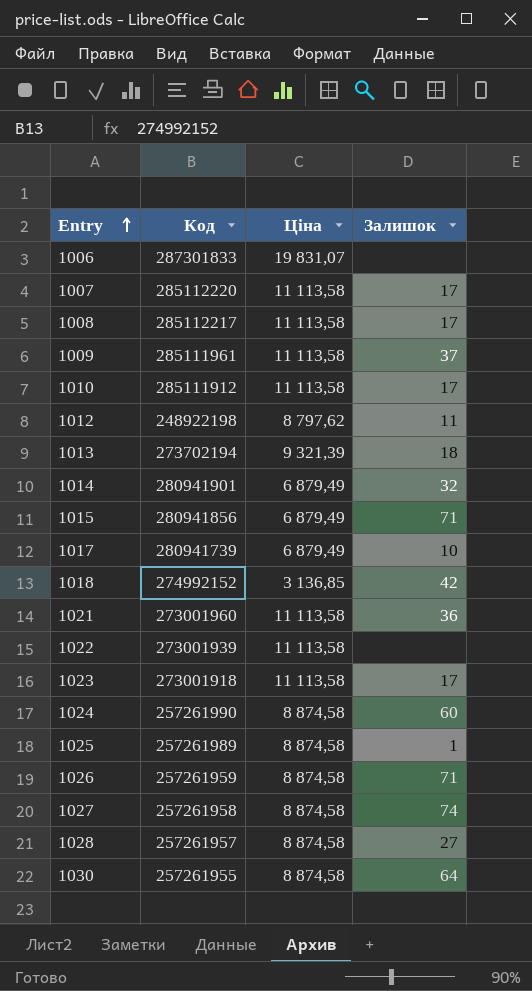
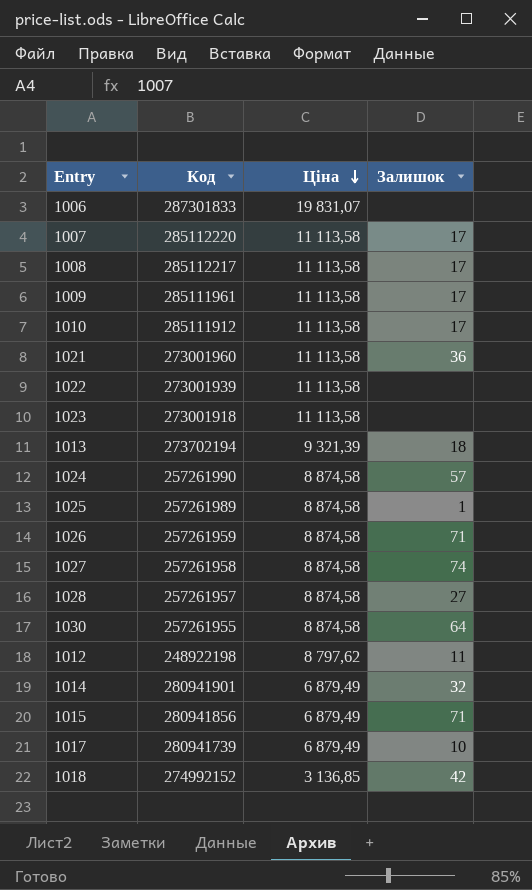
row order: Entry ascending -> Ціна descending
1009 | Залишок: 37 -> 17
1023 | Залишок: 17 -> none
1024 | Залишок: 60 -> 57

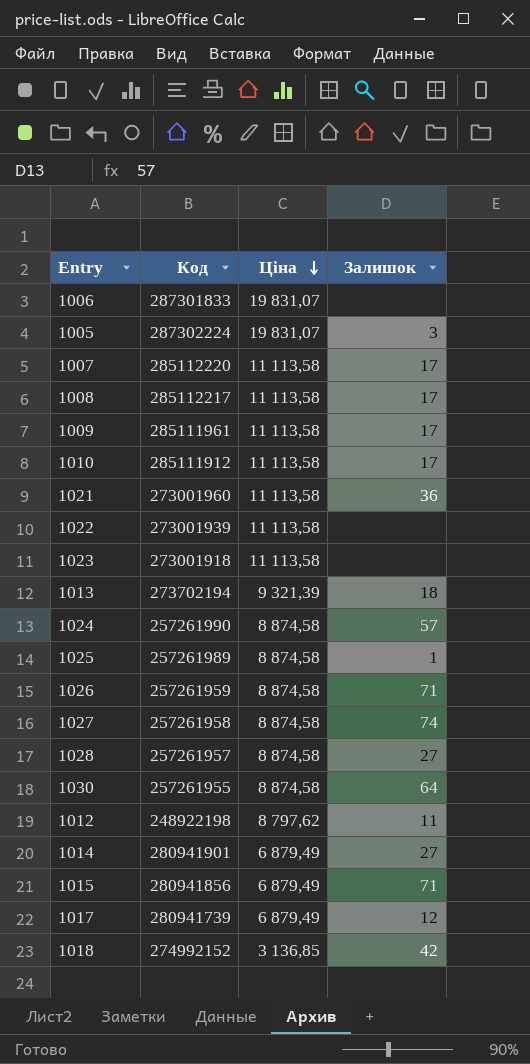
row 1005: none -> 287302224 | 19 831,07 | 3
1014 | Залишок: 32 -> 27
1017 | Залишок: 10 -> 12

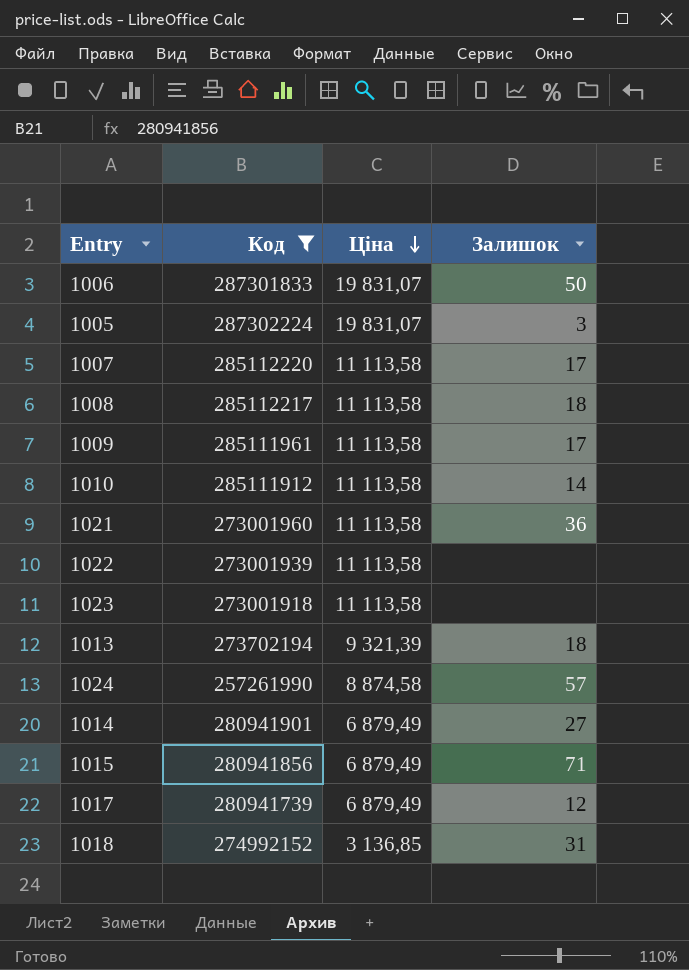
filter: none -> Код >= 257261990
1006 | Залишок: none -> 50
1008 | Залишок: 17 -> 18
1010 | Залишок: 17 -> 14
1018 | Залишок: 42 -> 31

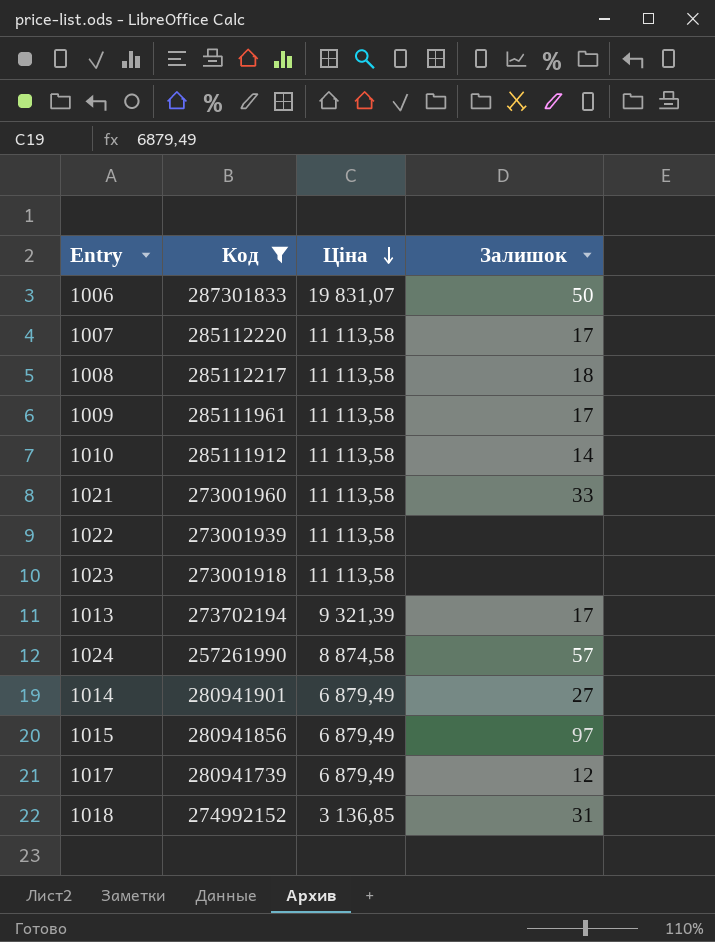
row 1005: 287302224 | 19 831,07 | 3 -> none
1021 | Залишок: 36 -> 33
1013 | Залишок: 18 -> 17
1015 | Залишок: 71 -> 97

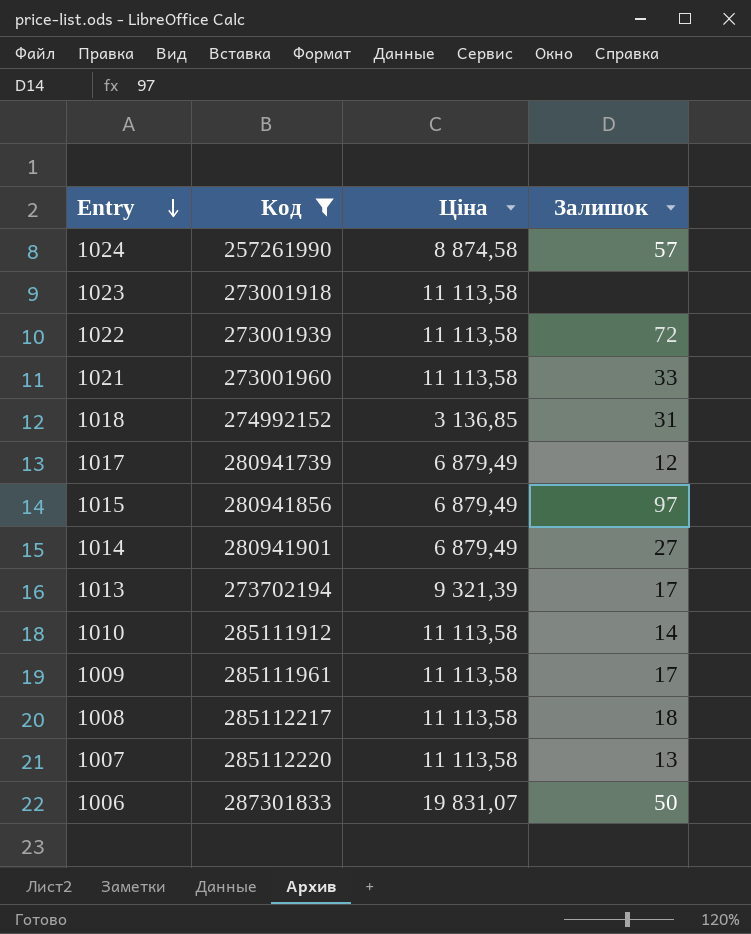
row order: Ціна descending -> Entry descending
1022 | Залишок: none -> 72
1007 | Залишок: 17 -> 13

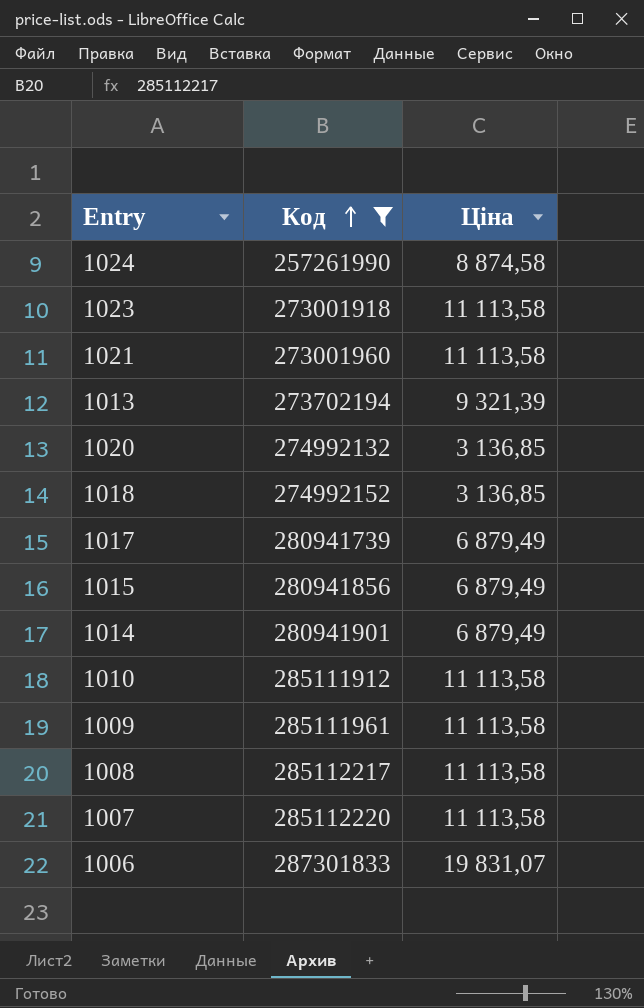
row order: Entry descending -> Код ascending
column Залишок | position: 4 -> none
row 1022: 273001939 | 11 113,58 | 72 -> none
row 1020: none -> 274992132 | 3 136,85

